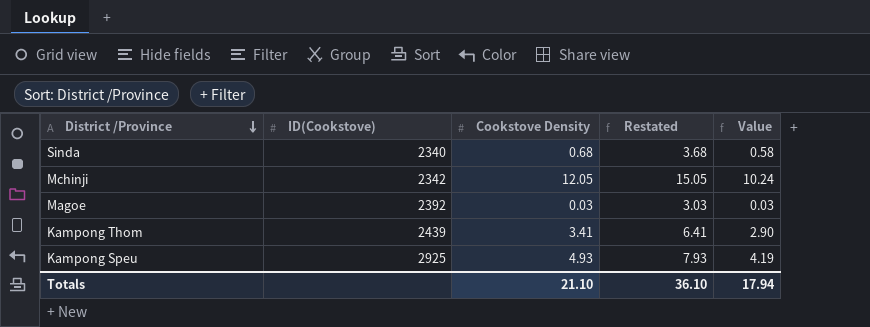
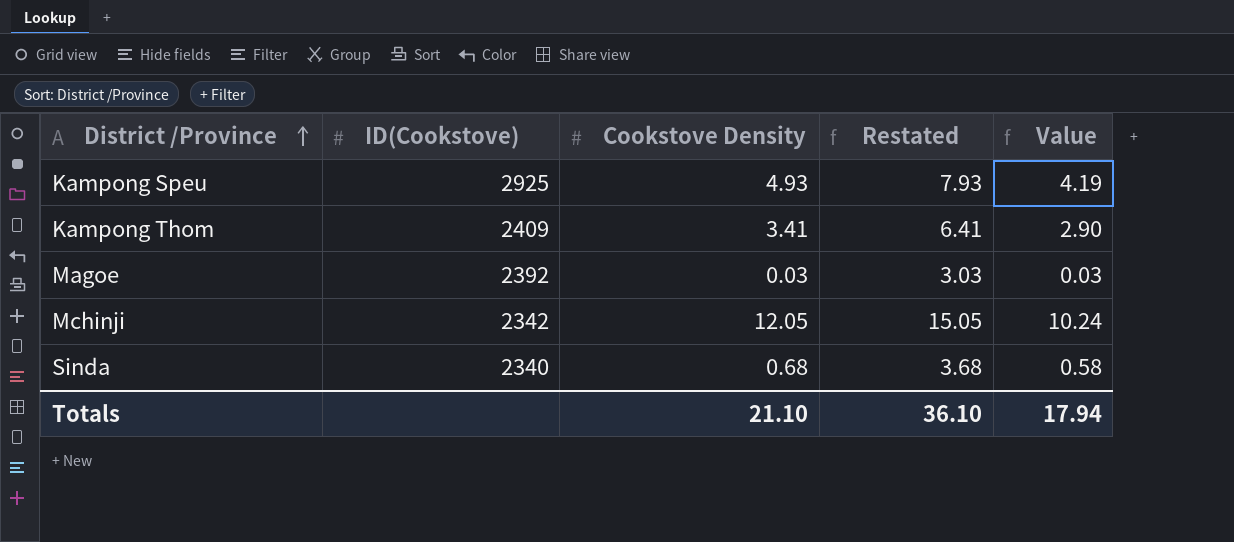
row order: District /Province descending -> District /Province ascending
Kampong Thom | ID(Cookstove): 2439 -> 2409

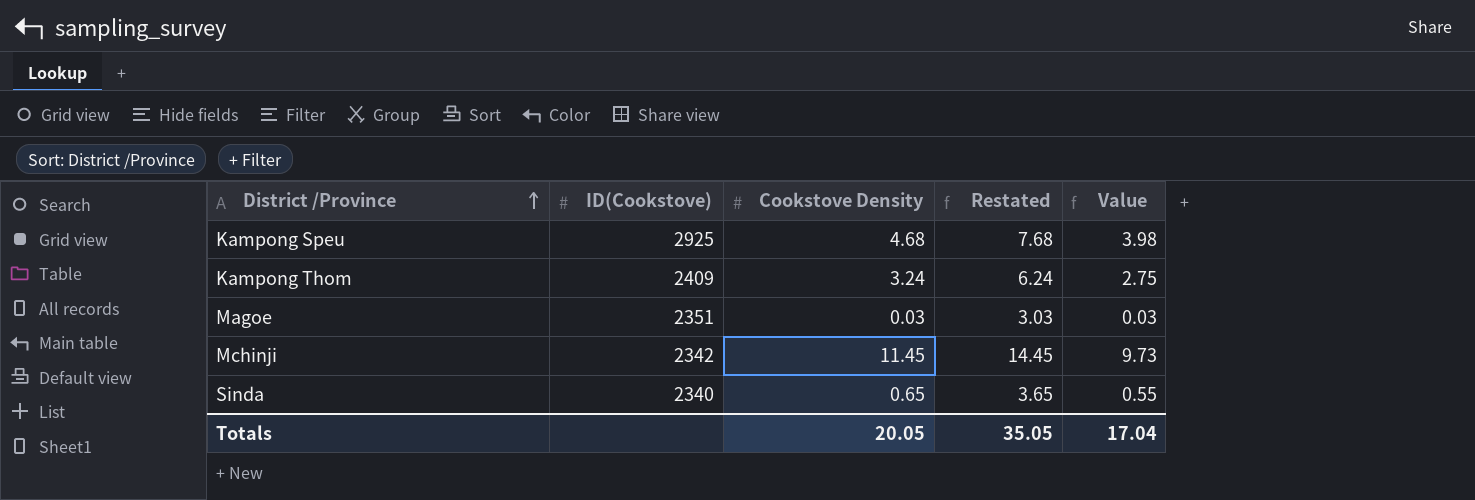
Kampong Speu | Cookstove Density: 4.93 -> 4.68
Kampong Speu | Restated: 7.93 -> 7.68
Kampong Speu | Value: 4.19 -> 3.98
Kampong Thom | Cookstove Density: 3.41 -> 3.24
Kampong Thom | Restated: 6.41 -> 6.24
Kampong Thom | Value: 2.90 -> 2.75
Magoe | ID(Cookstove): 2392 -> 2351
Mchinji | Cookstove Density: 12.05 -> 11.45
Mchinji | Restated: 15.05 -> 14.45
Mchinji | Value: 10.24 -> 9.73
Sinda | Cookstove Density: 0.68 -> 0.65
Sinda | Restated: 3.68 -> 3.65
Sinda | Value: 0.58 -> 0.55
Totals | Cookstove Density: 21.10 -> 20.05
Totals | Restated: 36.10 -> 35.05
Totals | Value: 17.94 -> 17.04

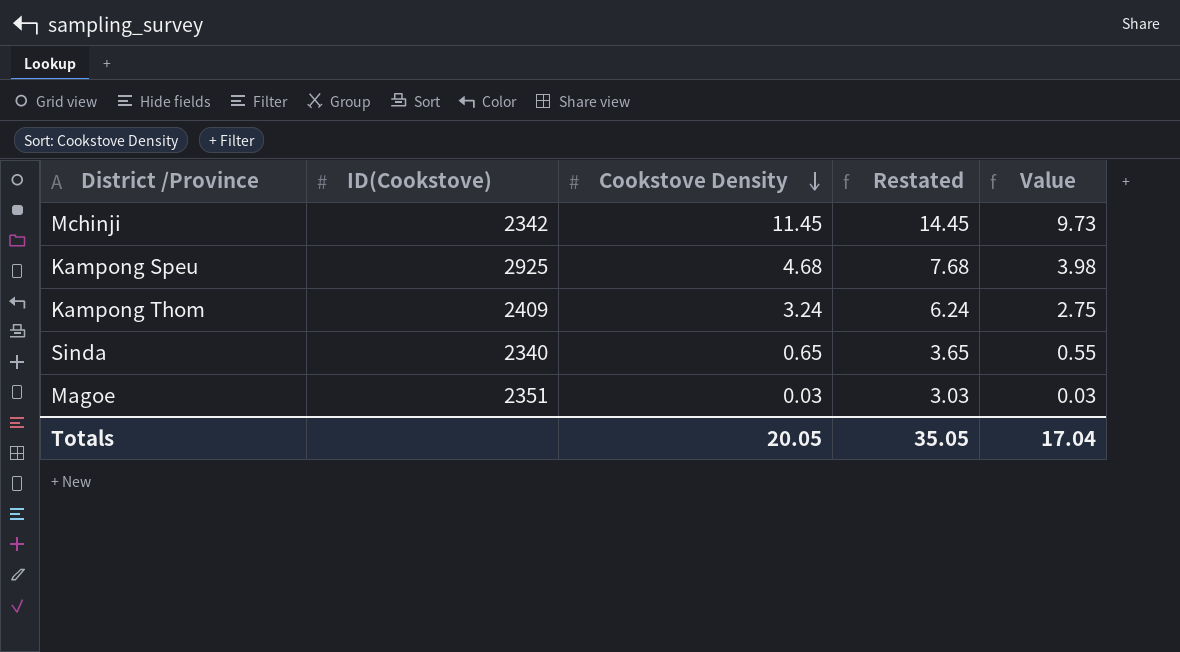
row order: District /Province ascending -> Cookstove Density descending

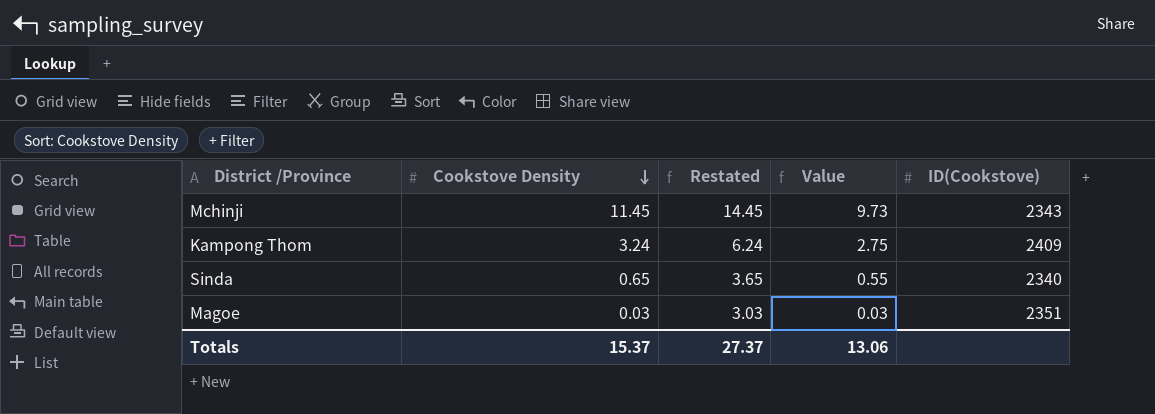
column ID(Cookstove) | position: 2 -> 5
row Kampong Speu: 2925 | 4.68 | 7.68 | 3.98 -> none
Mchinji | ID(Cookstove): 2342 -> 2343
Totals | Cookstove Density: 20.05 -> 15.37
Totals | Restated: 35.05 -> 27.37
Totals | Value: 17.04 -> 13.06

